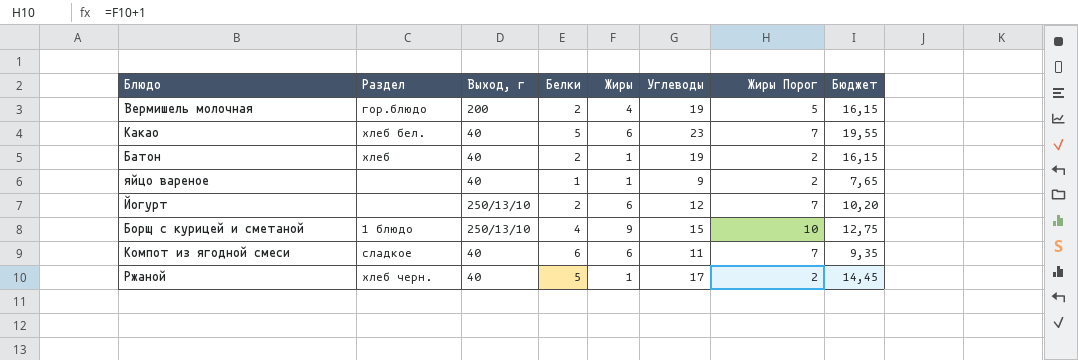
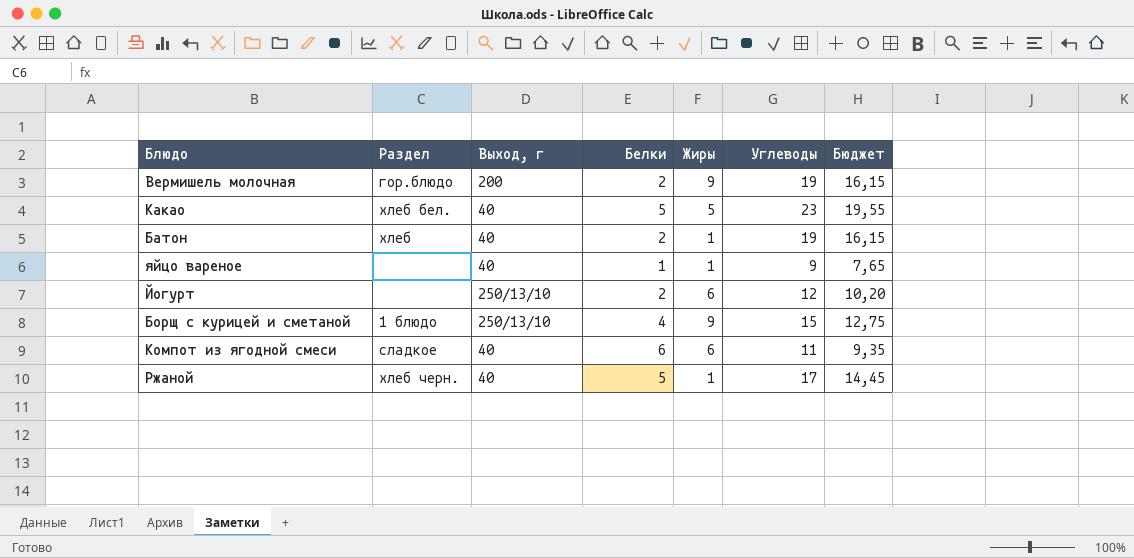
column Жиры Порог | formula: [Жиры] + 1 -> none
Вермишель молочная | Жиры: 4 -> 9
Какао | Жиры: 6 -> 5

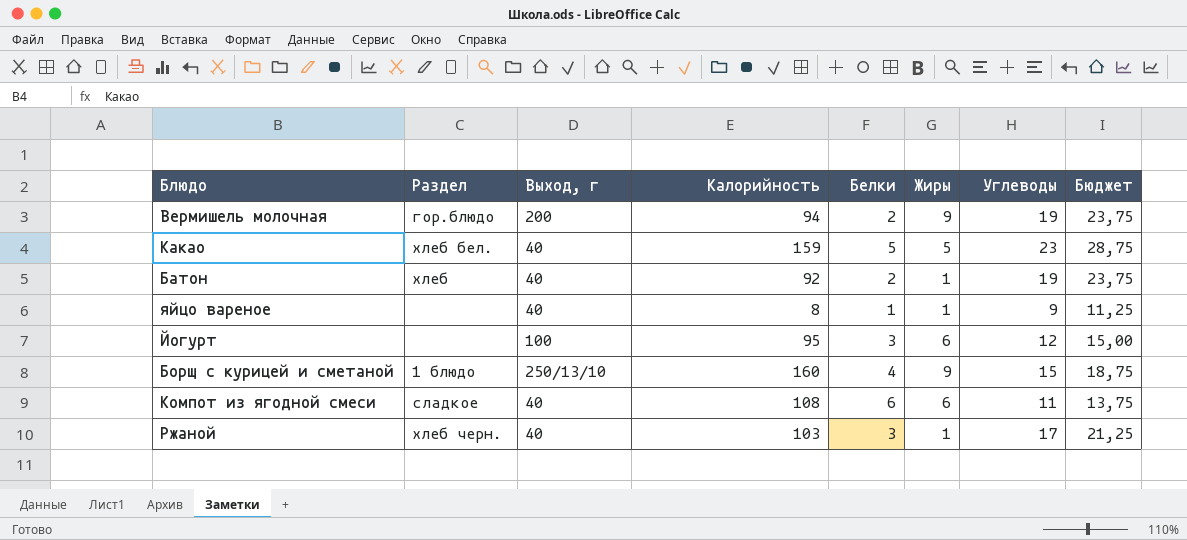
column Калорийность | position: none -> 4
column Бюджет | formula: [Углеводы] * 0,85 -> [Углеводы] * 1,25
Йогурт | Выход, г: 250/13/10 -> 100
Йогурт | Белки: 2 -> 3
Ржаной | Белки: 5 -> 3

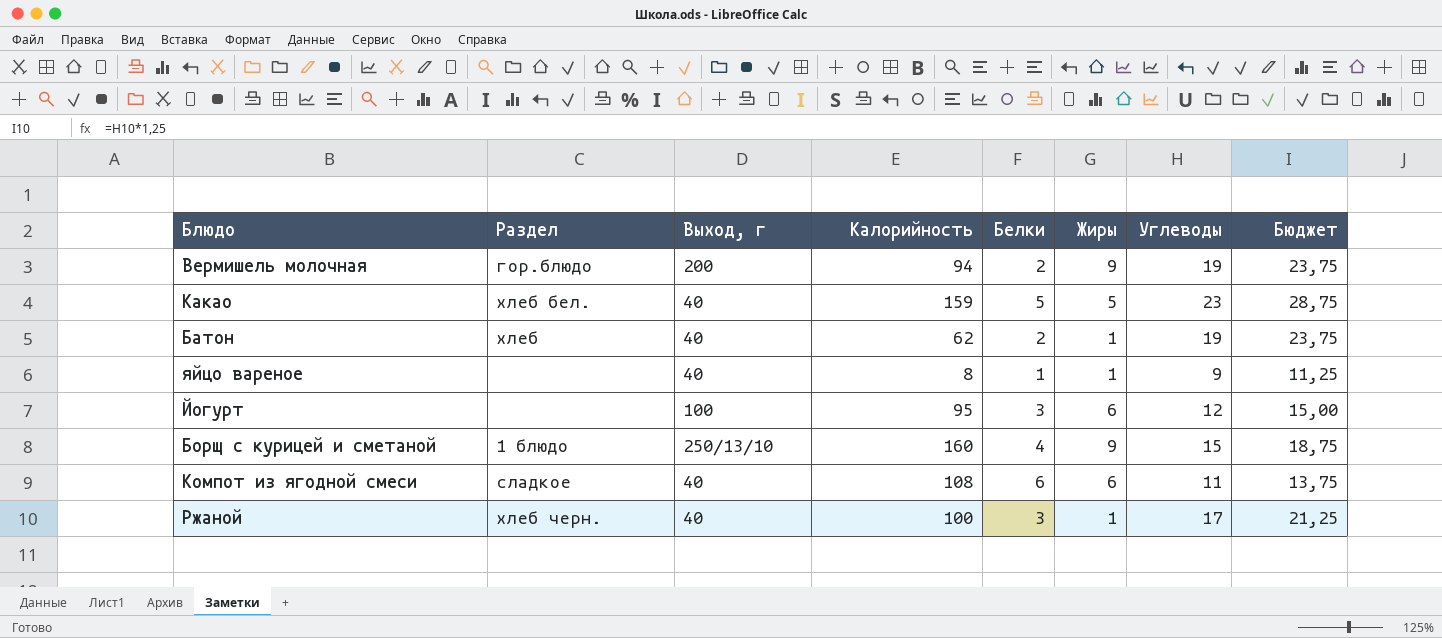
Батон | Калорийность: 92 -> 62
Ржаной | Калорийность: 103 -> 100

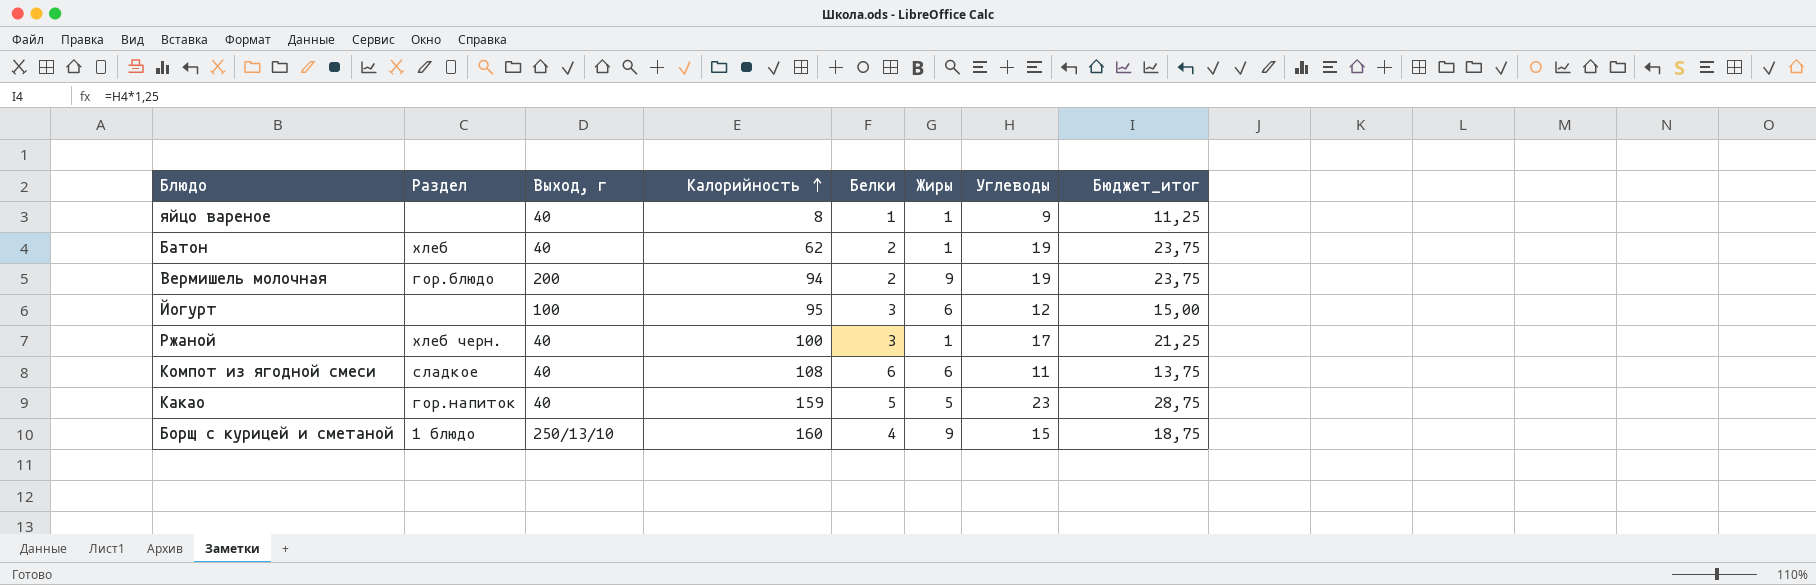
row order: none -> Калорийность ascending
column name: Бюджет -> Бюджет_итог
Какао | Раздел: хлеб бел. -> гор.напиток

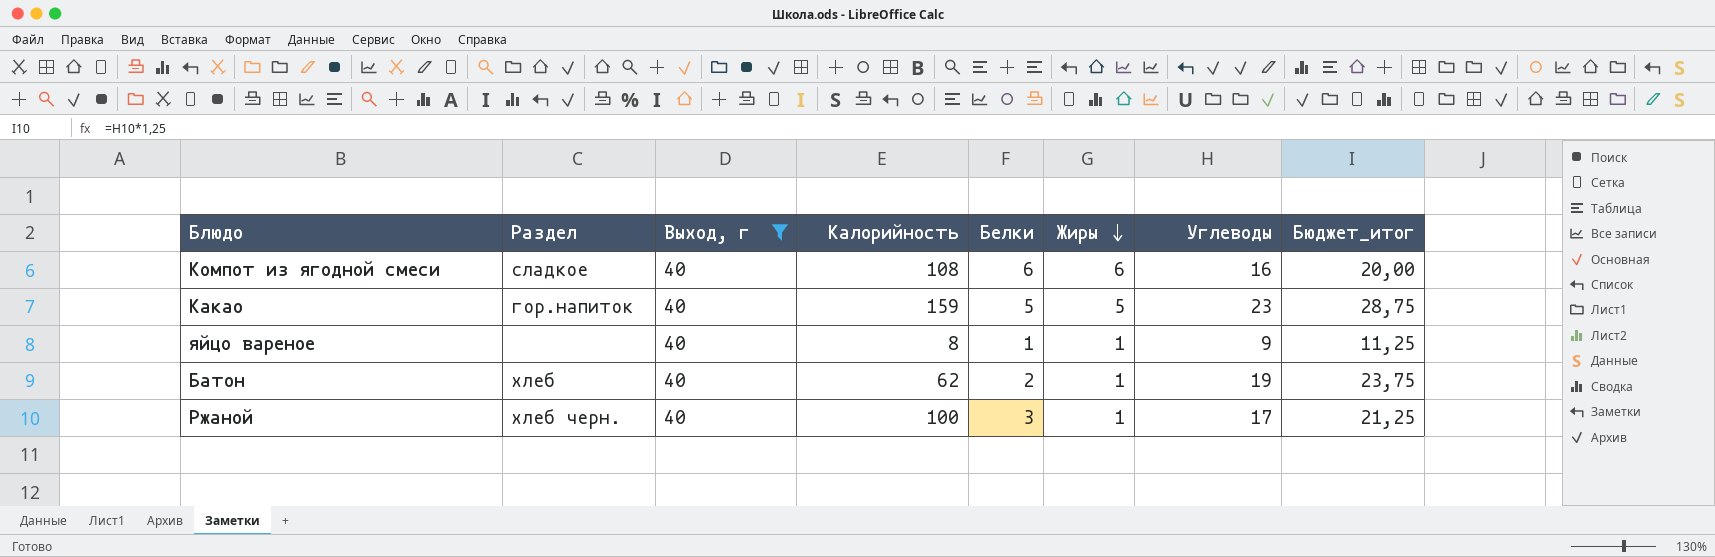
filter: none -> Выход, г = 40
row order: Калорийность ascending -> Жиры descending
Компот из ягодной смеси | Углеводы: 11 -> 16
Компот из ягодной смеси | Бюджет_итог: 13,75 -> 20,00

